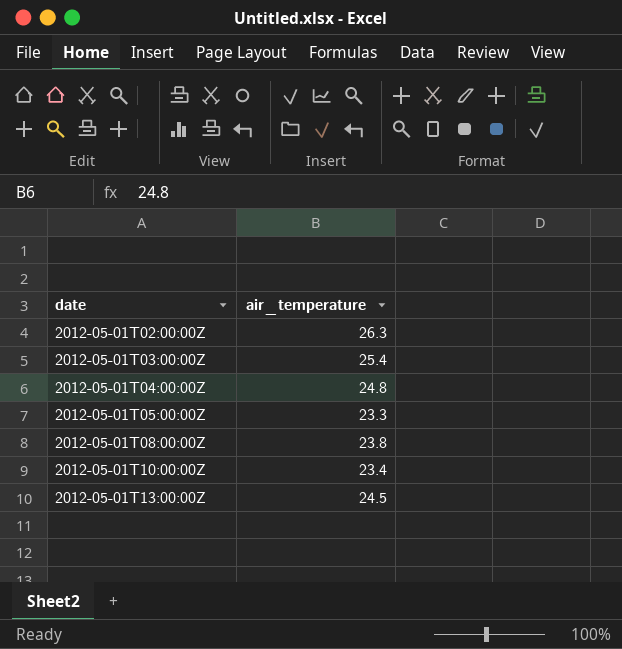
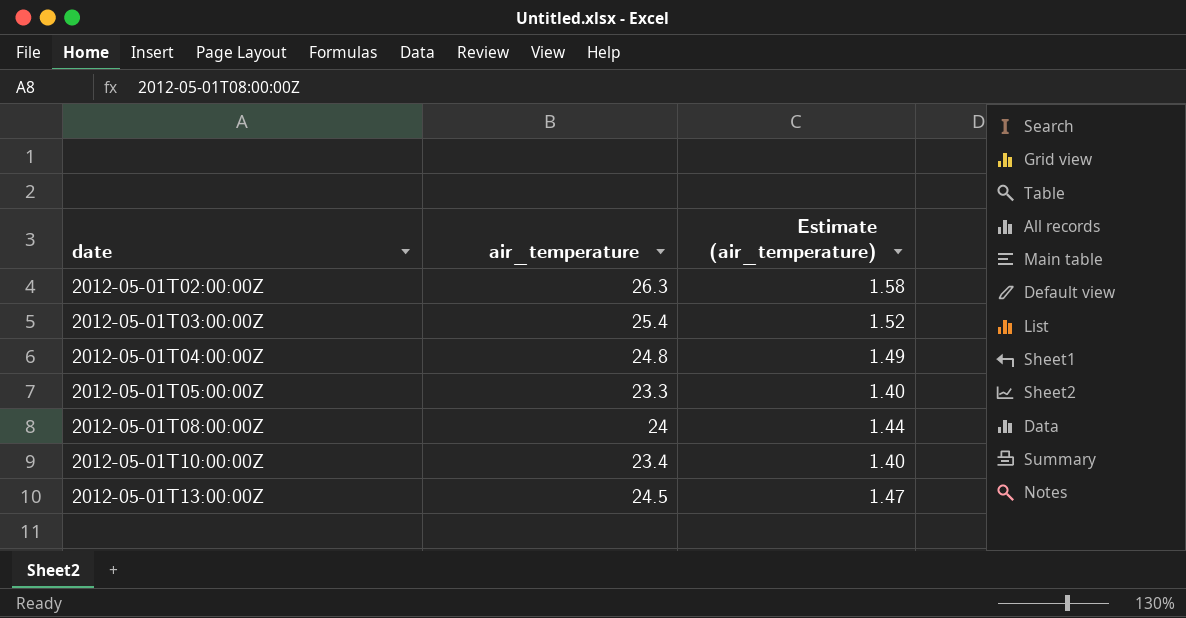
column Estimate (air_temperature) | formula: none -> [air_temperature] * 0.06
2012-05-01T08:00:00Z | air_temperature: 23.8 -> 24

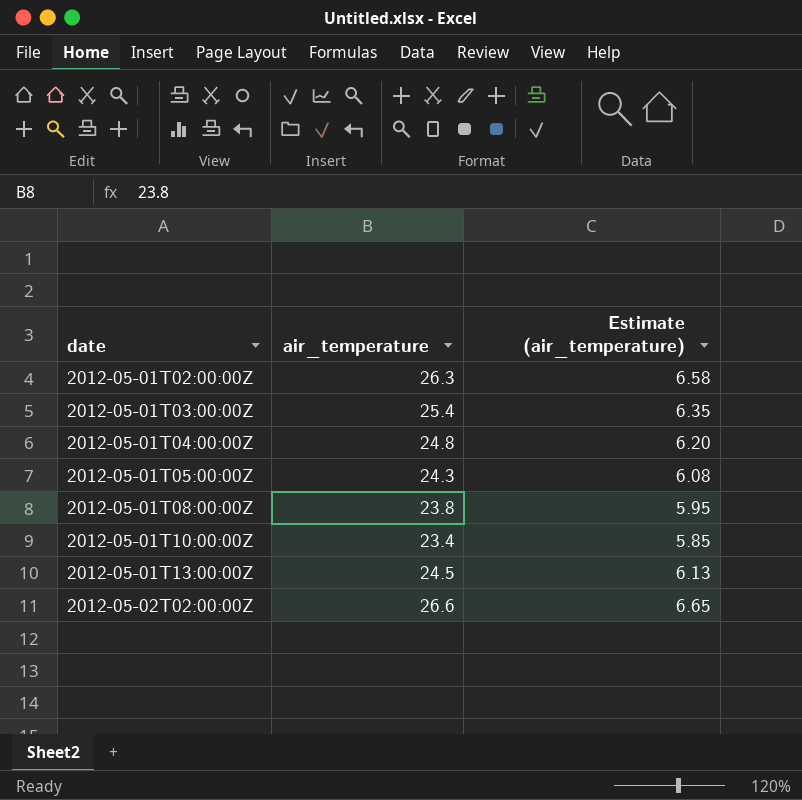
column Estimate (air_temperature) | formula: [air_temperature] * 0.06 -> [air_temperature] * 0.25
2012-05-01T05:00:00Z | air_temperature: 23.3 -> 24.3
2012-05-01T08:00:00Z | air_temperature: 24 -> 23.8
row 2012-05-02T02:00:00Z: none -> 26.6 | 6.65

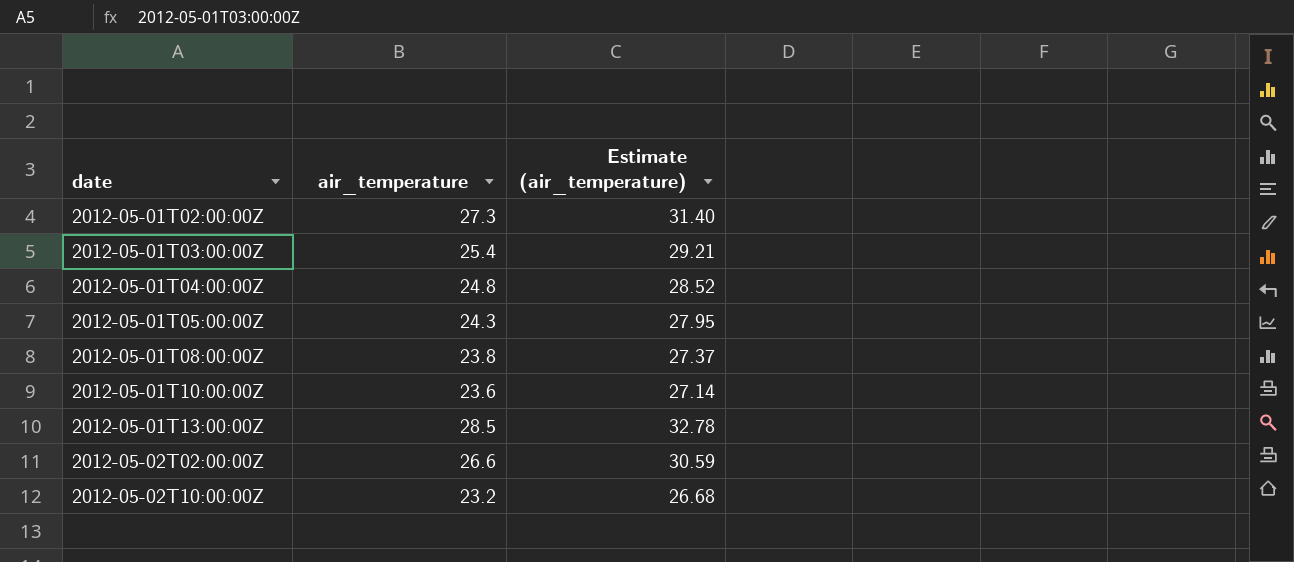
column Estimate (air_temperature) | formula: [air_temperature] * 0.25 -> [air_temperature] * 1.15
2012-05-01T02:00:00Z | air_temperature: 26.3 -> 27.3
2012-05-01T10:00:00Z | air_temperature: 23.4 -> 23.6
2012-05-01T13:00:00Z | air_temperature: 24.5 -> 28.5
row 2012-05-02T10:00:00Z: none -> 23.2 | 26.68

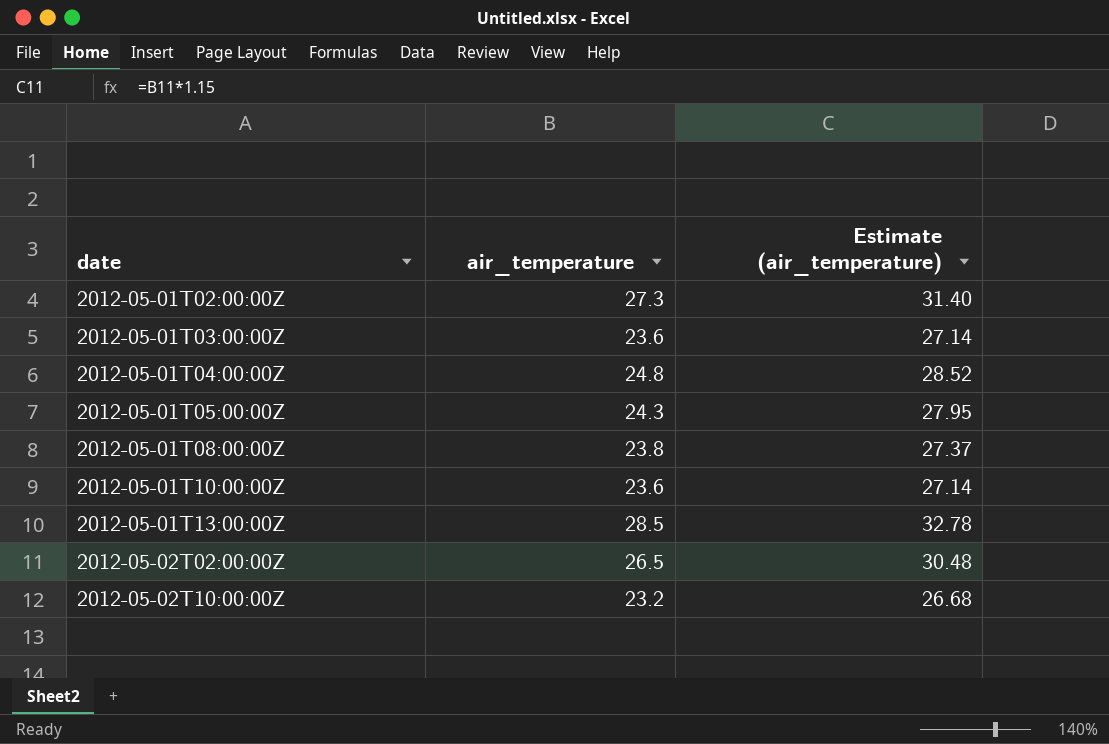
2012-05-01T03:00:00Z | air_temperature: 25.4 -> 23.6
2012-05-01T03:00:00Z | Estimate (air_temperature): 29.21 -> 27.14
2012-05-02T02:00:00Z | air_temperature: 26.6 -> 26.5
2012-05-02T02:00:00Z | Estimate (air_temperature): 30.59 -> 30.48

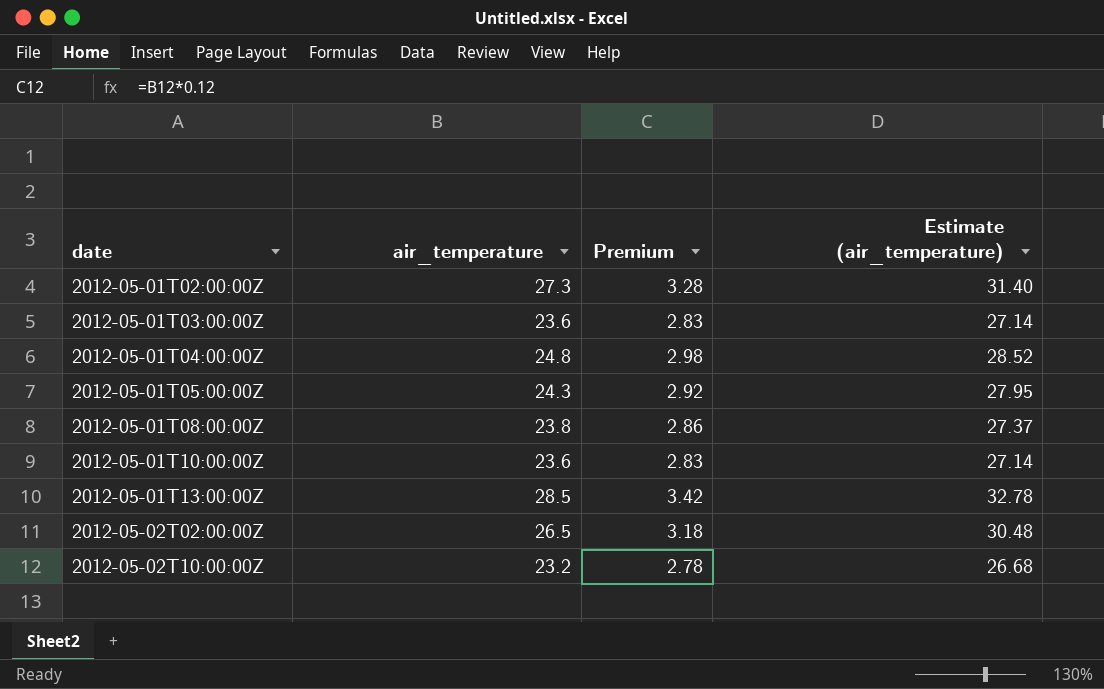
column Premium | formula: none -> [air_temperature] * 0.12

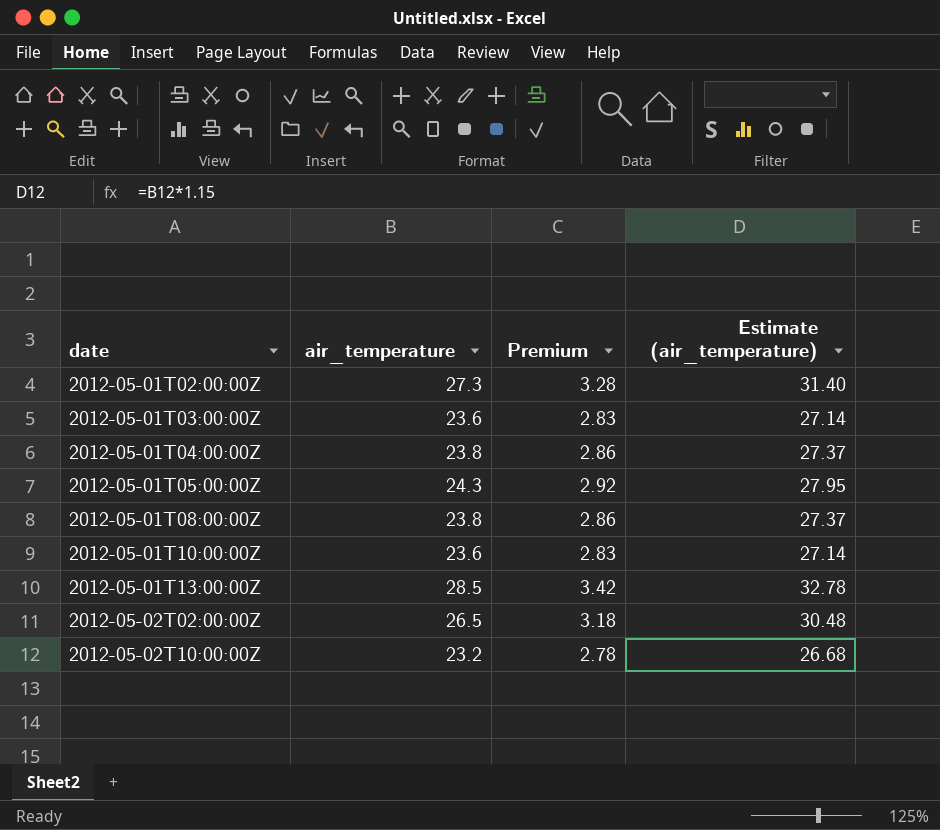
2012-05-01T04:00:00Z | air_temperature: 24.8 -> 23.8
2012-05-01T04:00:00Z | Premium: 2.98 -> 2.86
2012-05-01T04:00:00Z | Estimate (air_temperature): 28.52 -> 27.37

